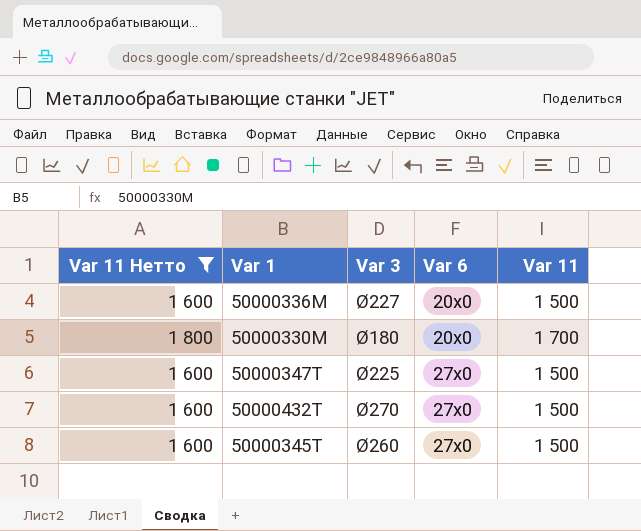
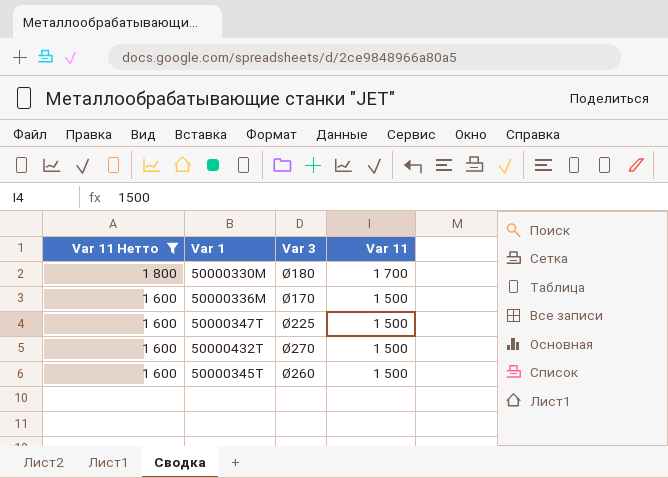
row order: none -> Var 11 Нетто descending
column Var 6 | position: 4 -> none
50000336M | Var 3: Ø227 -> Ø170

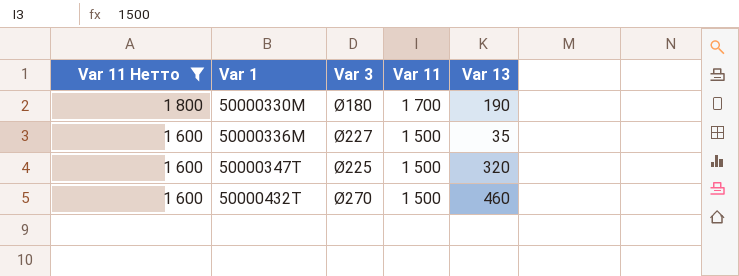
column Var 13 | position: none -> 5
row 50000345T: 1 600 | Ø260 | 1 500 -> none
50000336M | Var 3: Ø170 -> Ø227

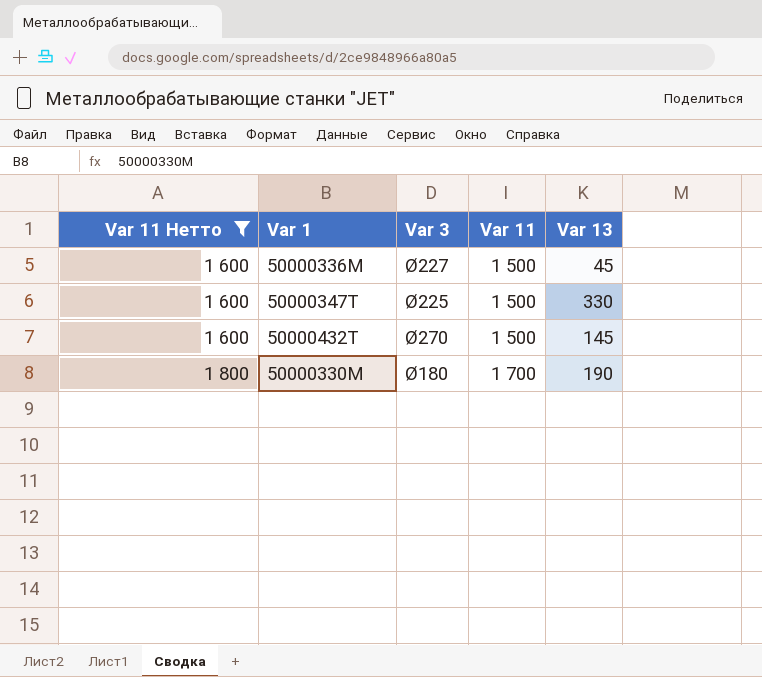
row order: Var 11 Нетто descending -> Var 11 Нетто ascending
50000336M | Var 13: 35 -> 45
50000347T | Var 13: 320 -> 330
50000432T | Var 13: 460 -> 145

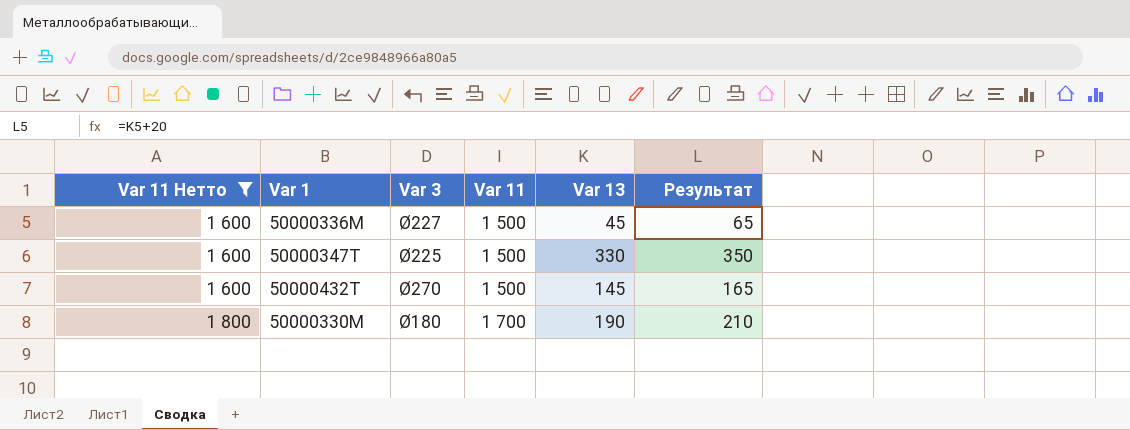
column Результат | formula: none -> [Var 13] + 20

